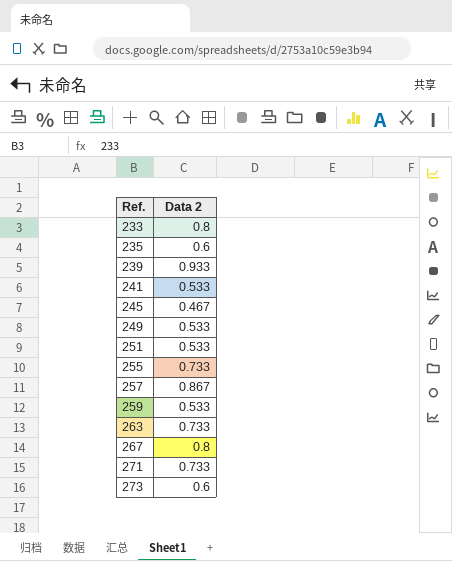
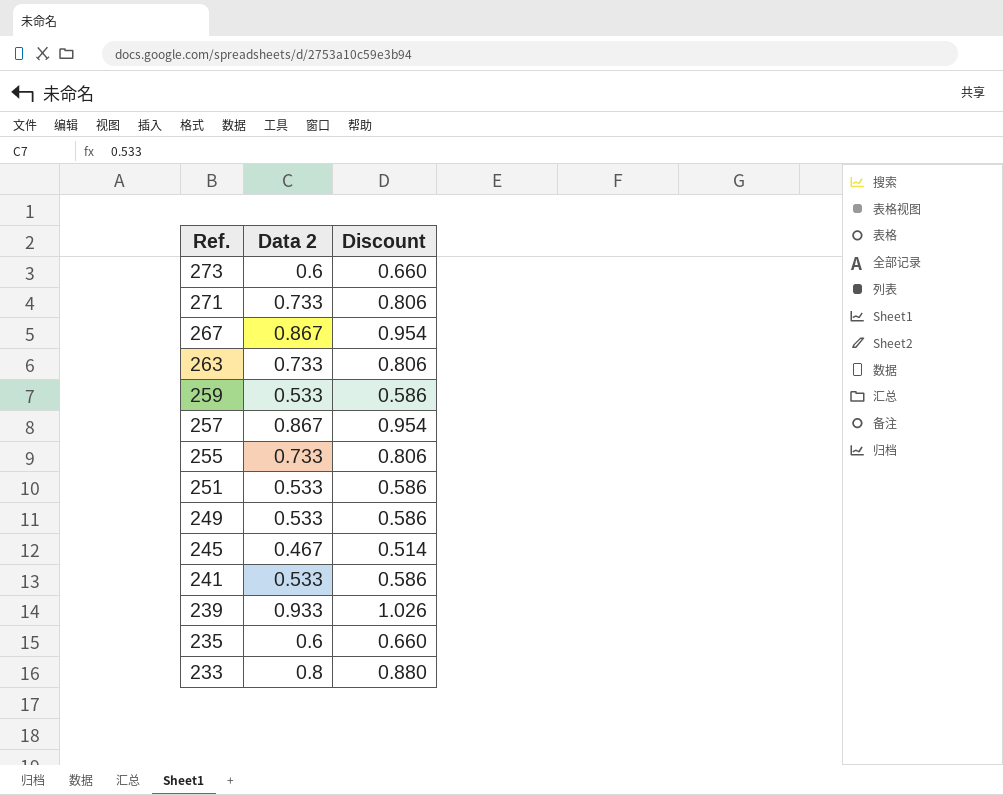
row order: Ref. ascending -> Ref. descending
column Discount | formula: none -> [Data 2] * 1.1
267 | Data 2: 0.8 -> 0.867

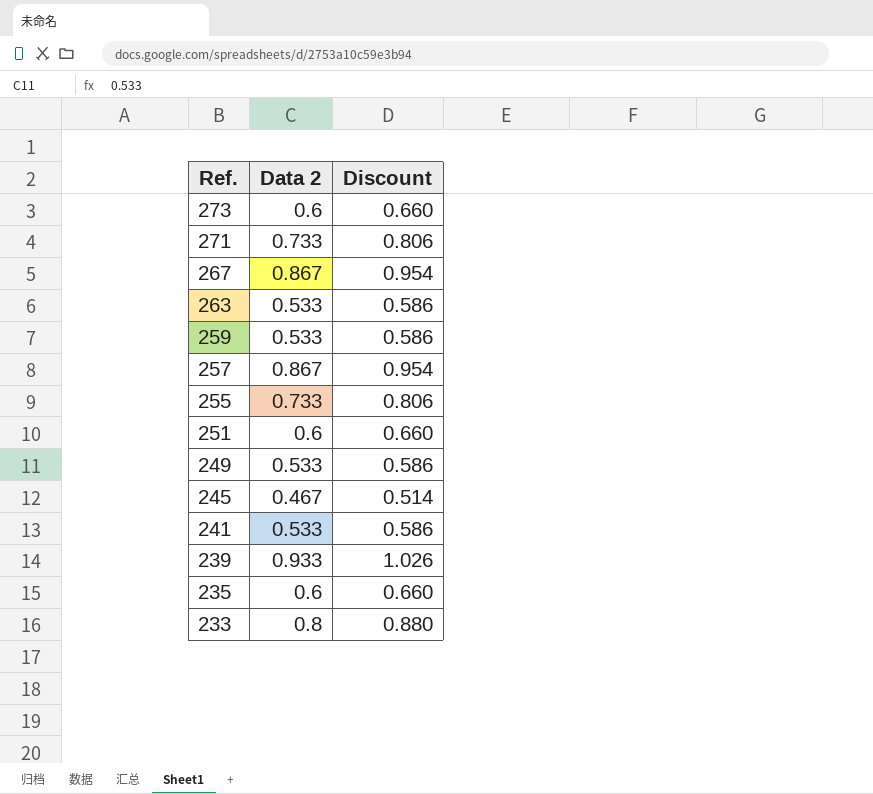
263 | Data 2: 0.733 -> 0.533
263 | Discount: 0.806 -> 0.586
251 | Data 2: 0.533 -> 0.6
251 | Discount: 0.586 -> 0.660

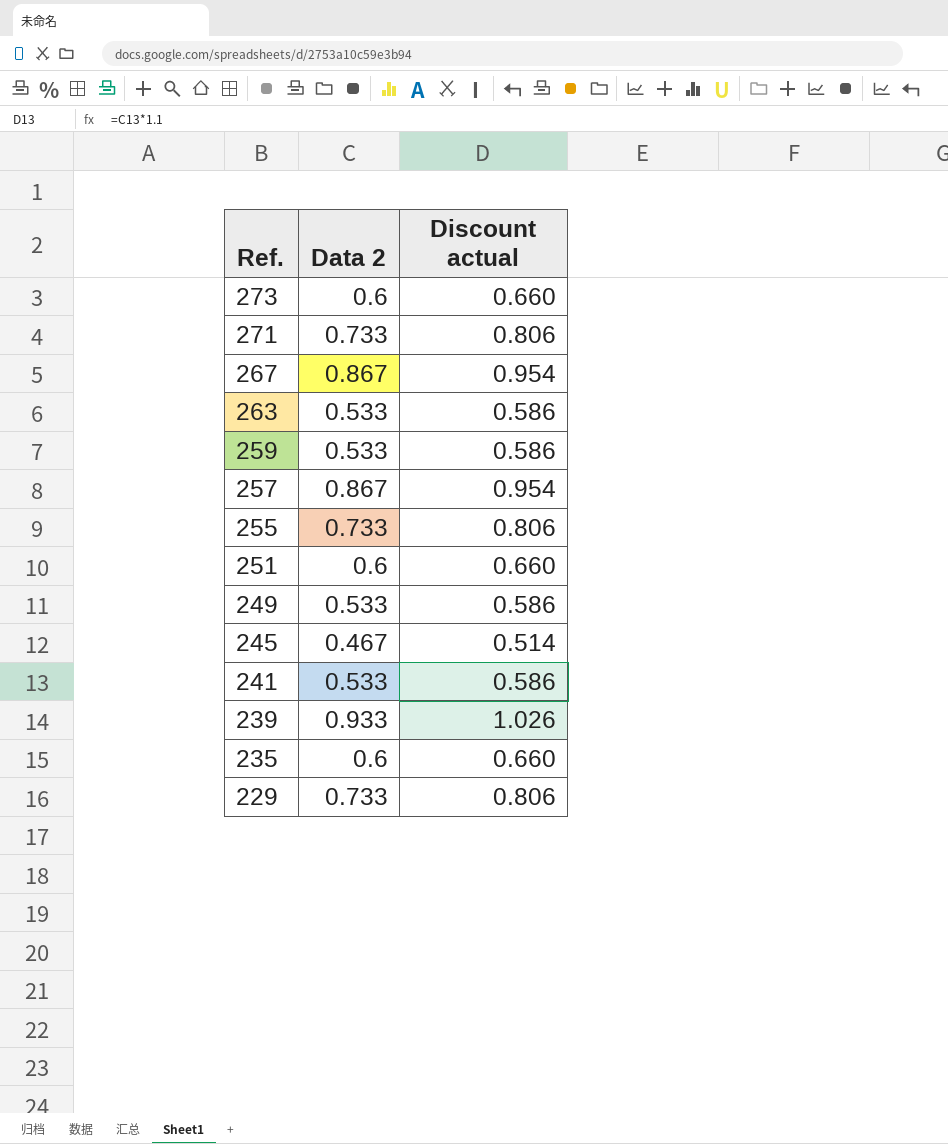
column name: Discount -> Discount actual
row 233: 0.8 | 0.880 -> none
row 229: none -> 0.733 | 0.806

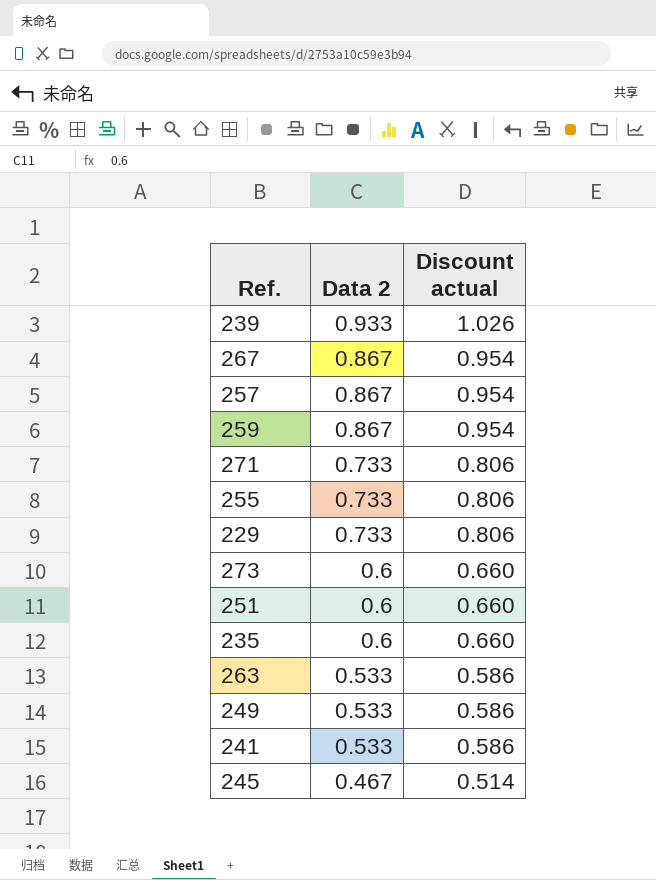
row order: Ref. descending -> Data 2 descending
259 | Data 2: 0.533 -> 0.867
259 | Discount actual: 0.586 -> 0.954

